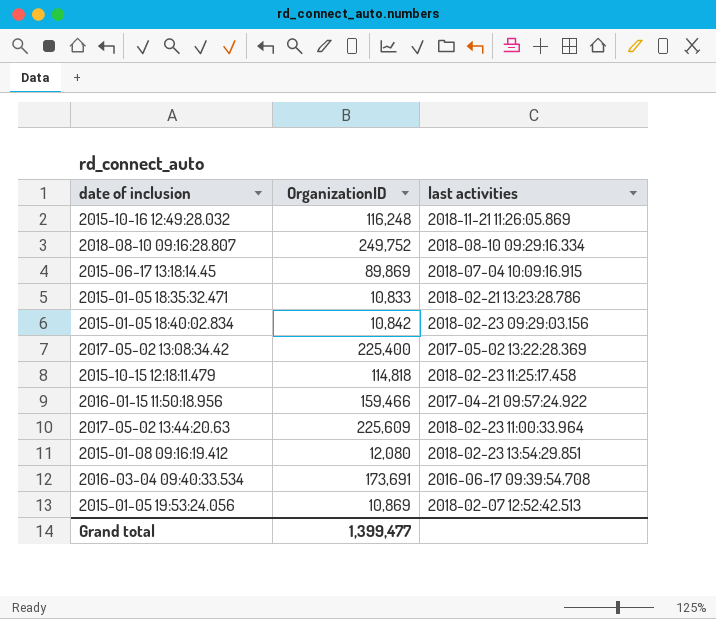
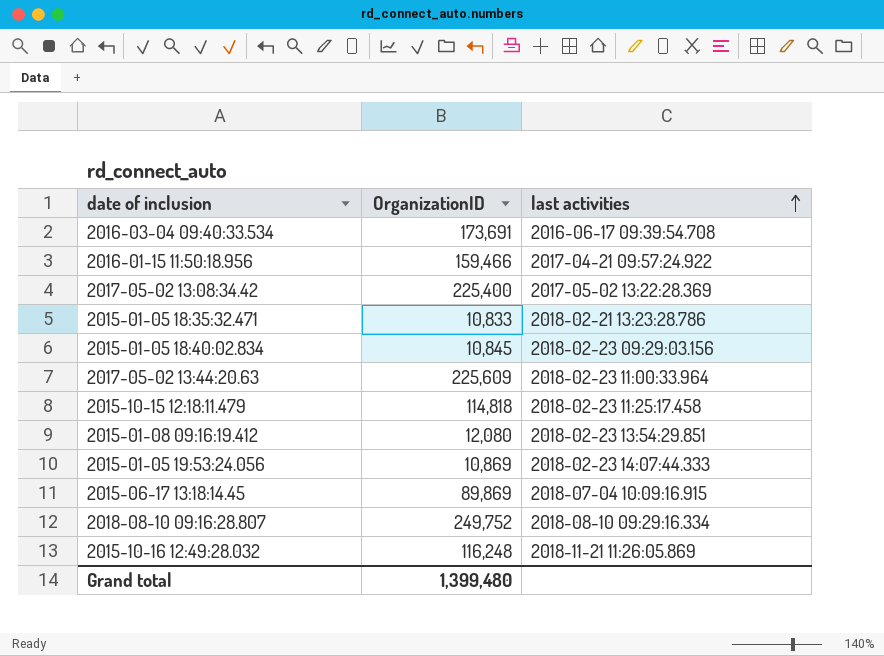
row order: none -> last activities ascending
2015-01-05 18:40:02.834 | OrganizationID: 10,842 -> 10,845
2015-01-05 19:53:24.056 | last activities: 2018-02-07 12:52:42.513 -> 2018-02-23 14:07:44.333
Grand total | OrganizationID: 1,399,477 -> 1,399,480

